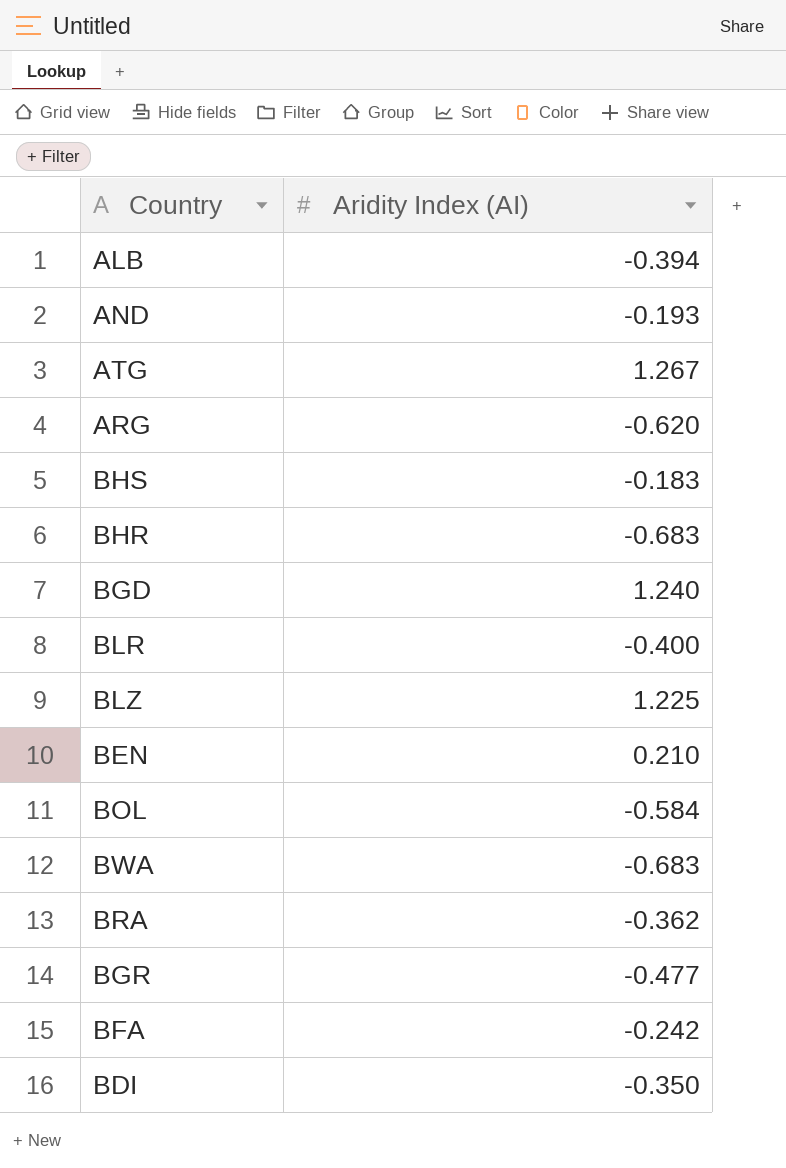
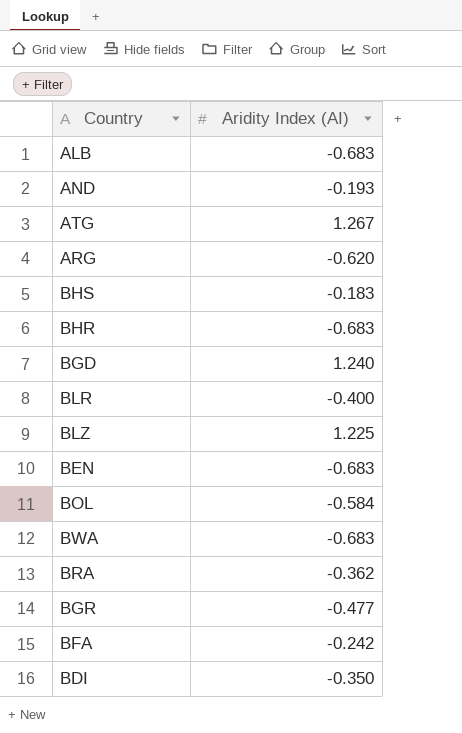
ALB | Aridity Index (AI): -0.394 -> -0.683
BEN | Aridity Index (AI): 0.210 -> -0.683

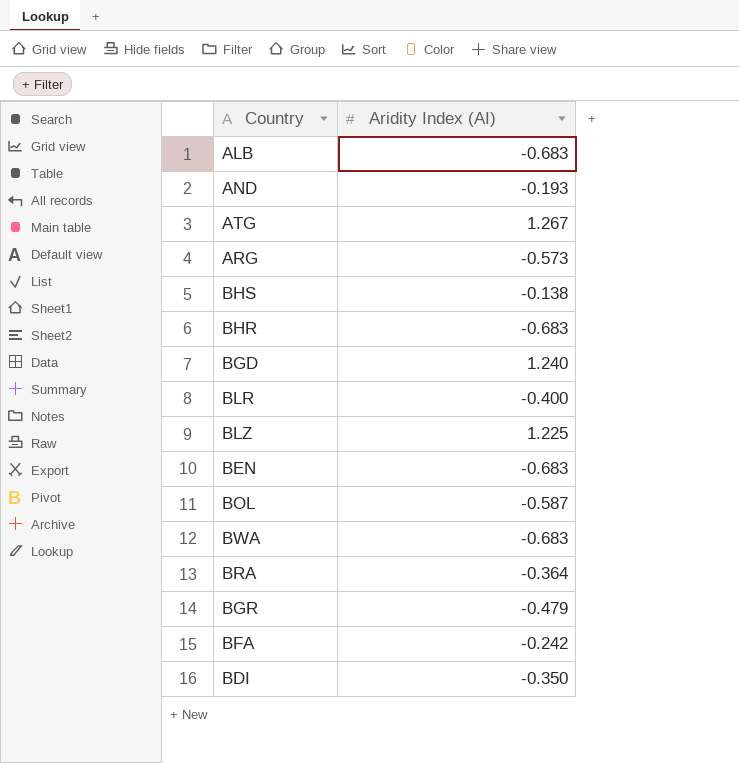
ARG | Aridity Index (AI): -0.620 -> -0.573
BHS | Aridity Index (AI): -0.183 -> -0.138
BOL | Aridity Index (AI): -0.584 -> -0.587
BRA | Aridity Index (AI): -0.362 -> -0.364
BGR | Aridity Index (AI): -0.477 -> -0.479

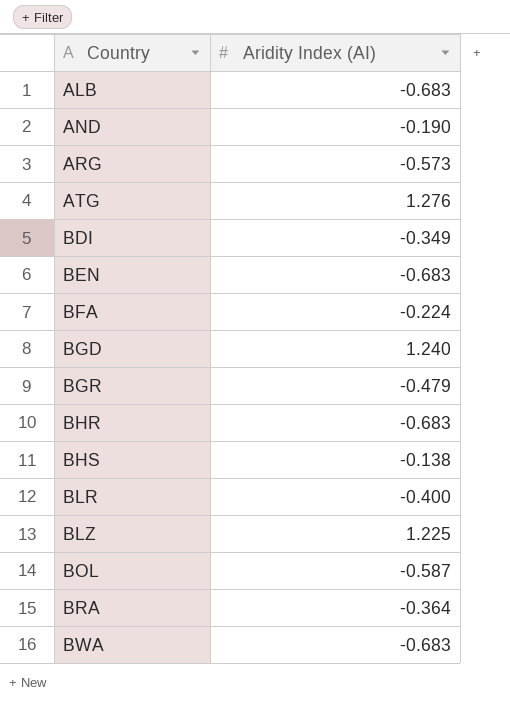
row order: none -> Country ascending
AND | Aridity Index (AI): -0.193 -> -0.190
ATG | Aridity Index (AI): 1.267 -> 1.276
BDI | Aridity Index (AI): -0.350 -> -0.349
BFA | Aridity Index (AI): -0.242 -> -0.224

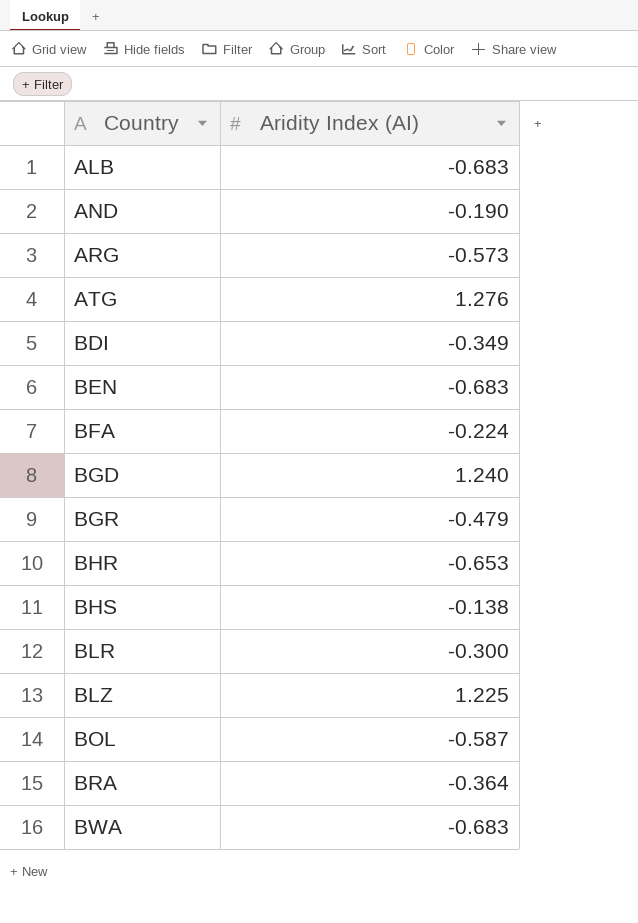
BHR | Aridity Index (AI): -0.683 -> -0.653
BLR | Aridity Index (AI): -0.400 -> -0.300

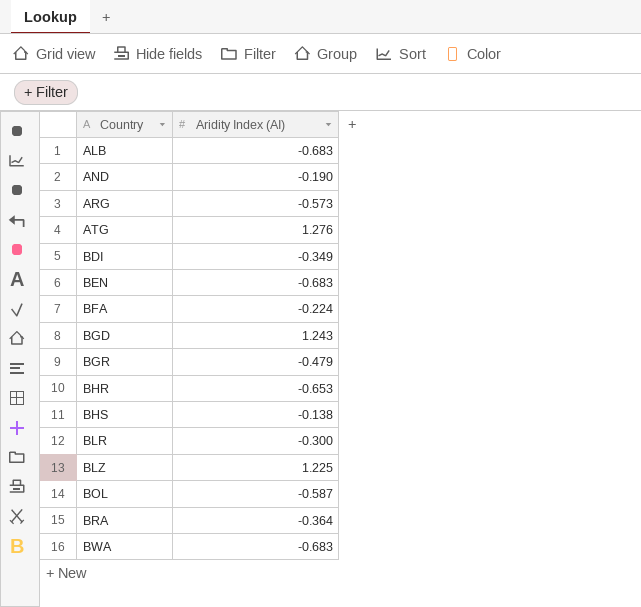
BGD | Aridity Index (AI): 1.240 -> 1.243

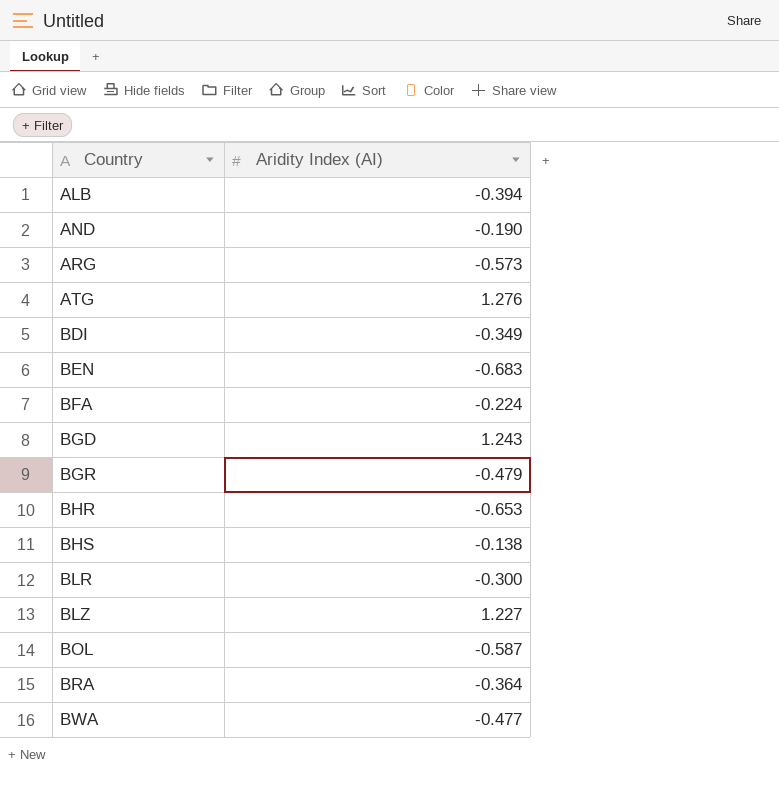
ALB | Aridity Index (AI): -0.683 -> -0.394
BLZ | Aridity Index (AI): 1.225 -> 1.227
BWA | Aridity Index (AI): -0.683 -> -0.477

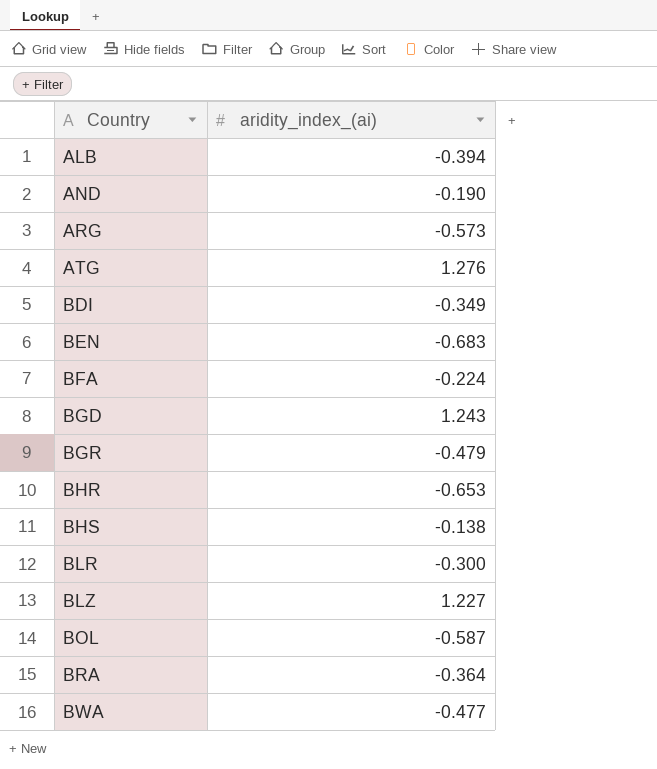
column name: Aridity Index (AI) -> aridity_index_(ai)

